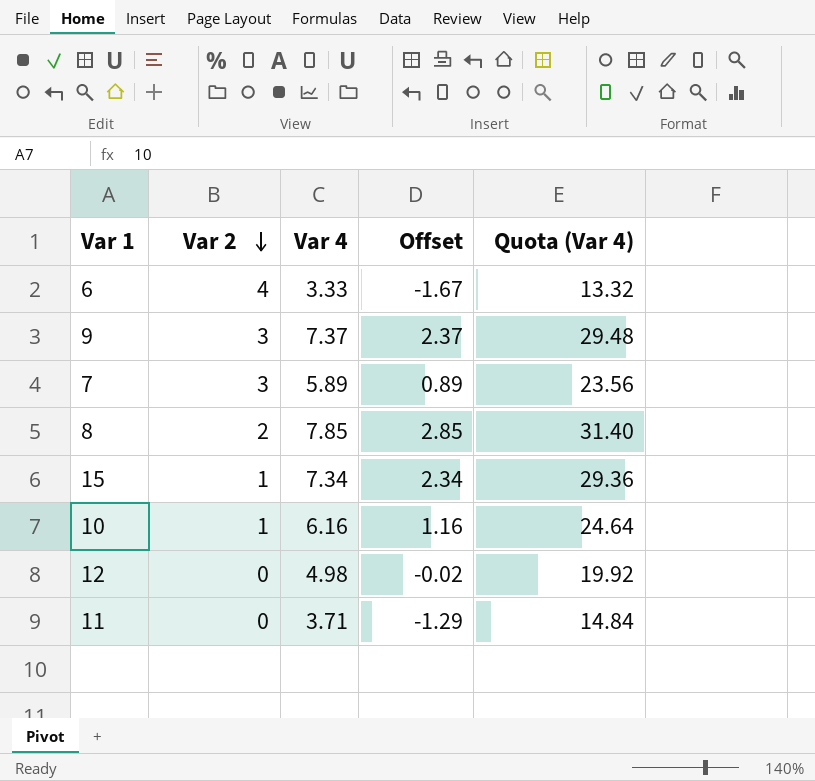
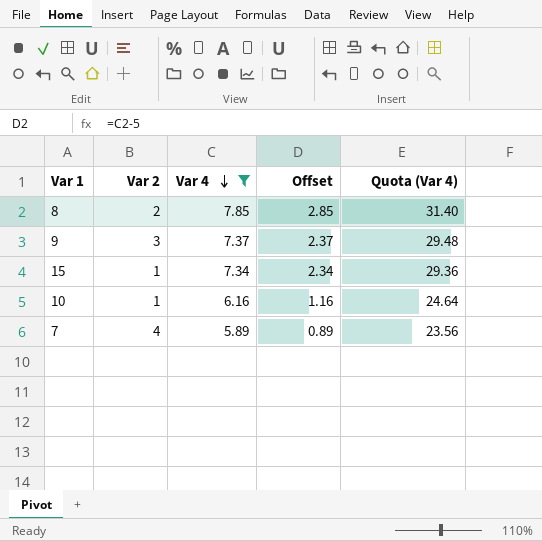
filter: none -> Var 4 >= 5.89
row order: Var 2 descending -> Var 4 descending
7 | Var 2: 3 -> 4

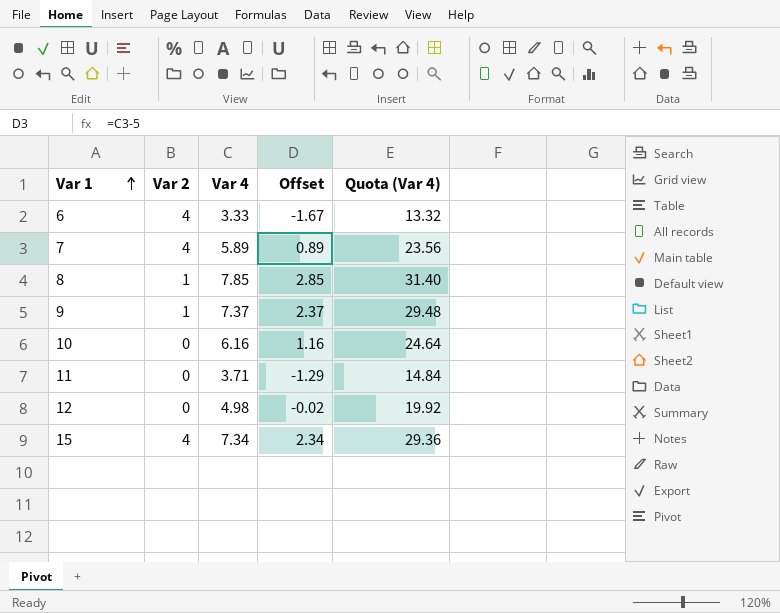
filter: Var 4 >= 5.89 -> none
row order: Var 4 descending -> Var 1 ascending
8 | Var 2: 2 -> 1
9 | Var 2: 3 -> 1
10 | Var 2: 1 -> 0
15 | Var 2: 1 -> 4

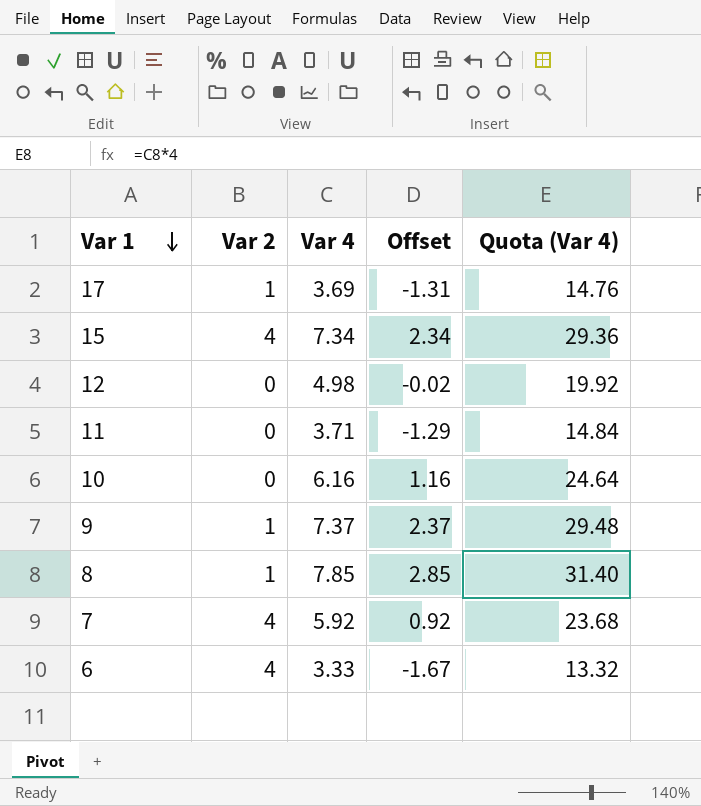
row order: Var 1 ascending -> Var 1 descending
row 17: none -> 1 | 3.69 | -1.31 | 14.76
7 | Var 4: 5.89 -> 5.92
7 | Offset: 0.89 -> 0.92
7 | Quota (Var 4): 23.56 -> 23.68

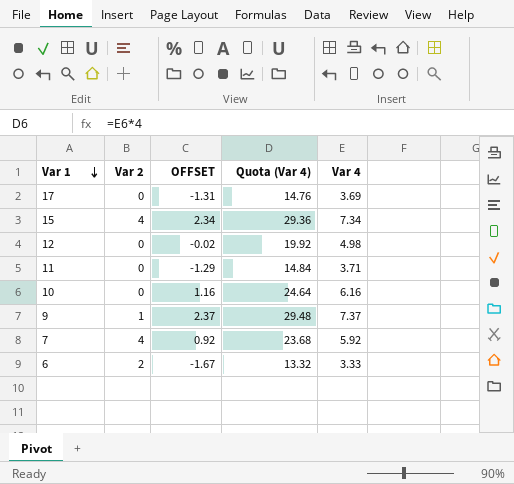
column name: Offset -> OFFSET
column Var 4 | position: 3 -> 5
row 8: 1 | 7.85 | 2.85 | 31.40 -> none
17 | Var 2: 1 -> 0
6 | Var 2: 4 -> 2

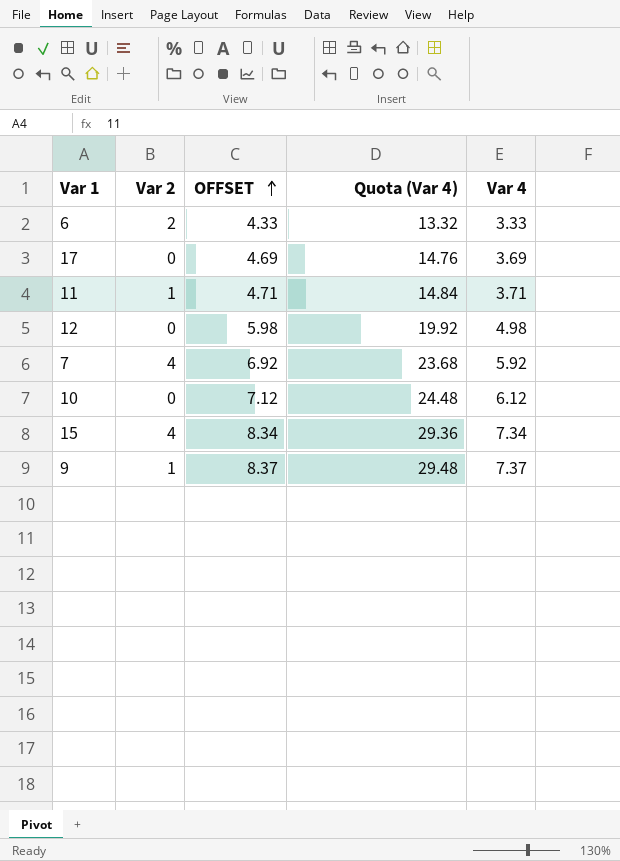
row order: Var 1 descending -> OFFSET ascending
column OFFSET | formula: [Var 4] - 5 -> [Var 4] + 1
11 | Var 2: 0 -> 1
10 | Quota (Var 4): 24.64 -> 24.48
10 | Var 4: 6.16 -> 6.12

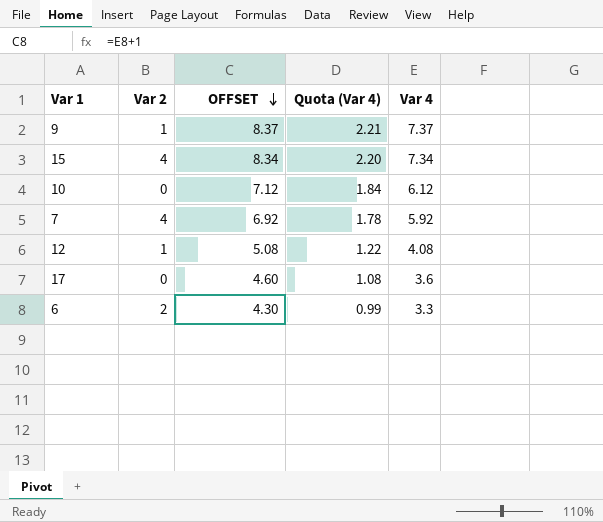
row order: OFFSET ascending -> OFFSET descending
column Quota (Var 4) | formula: [Var 4] * 4 -> [Var 4] * 0.3
row 11: 1 | 4.71 | 14.84 | 3.71 -> none
12 | Var 2: 0 -> 1
12 | OFFSET: 5.98 -> 5.08
12 | Var 4: 4.98 -> 4.08
17 | OFFSET: 4.69 -> 4.60
17 | Var 4: 3.69 -> 3.6
6 | OFFSET: 4.33 -> 4.30
6 | Var 4: 3.33 -> 3.3

